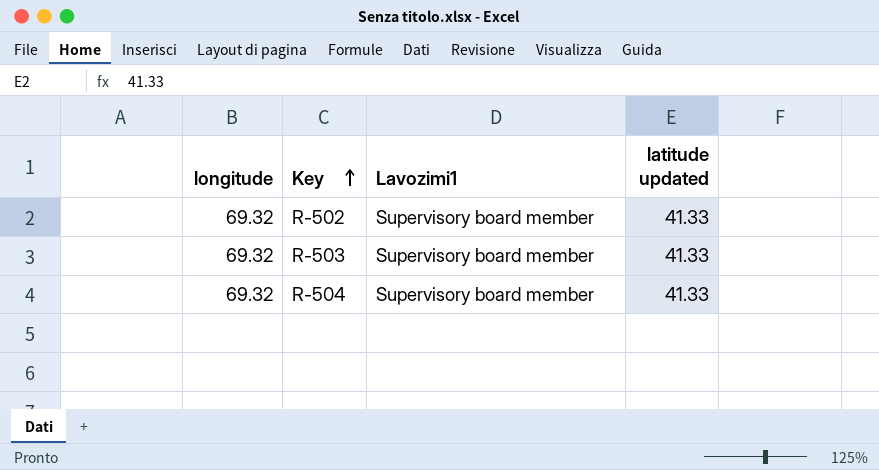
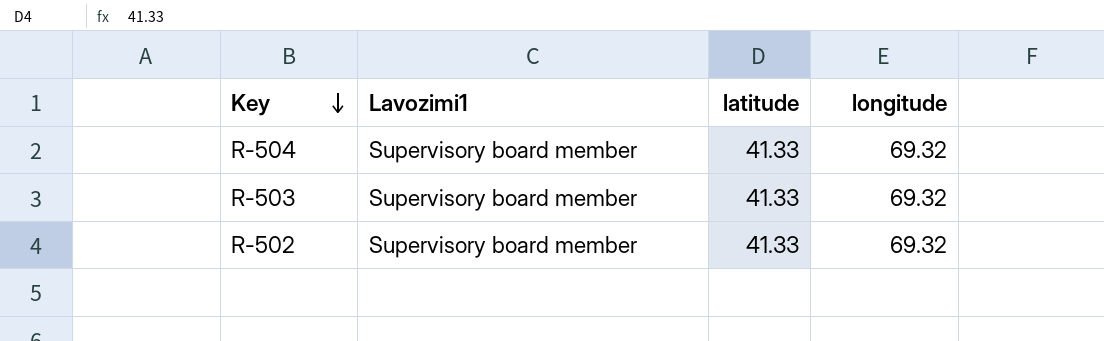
row order: Key ascending -> Key descending
column name: latitude updated -> latitude
column longitude | position: 1 -> 4

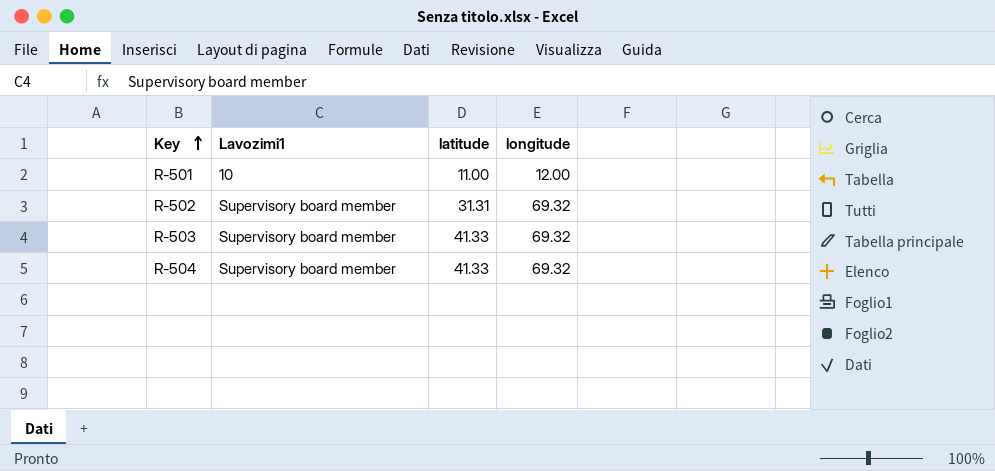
row order: Key descending -> Key ascending
row R-501: none -> 10 | 11.00 | 12.00
R-502 | latitude: 41.33 -> 31.31

